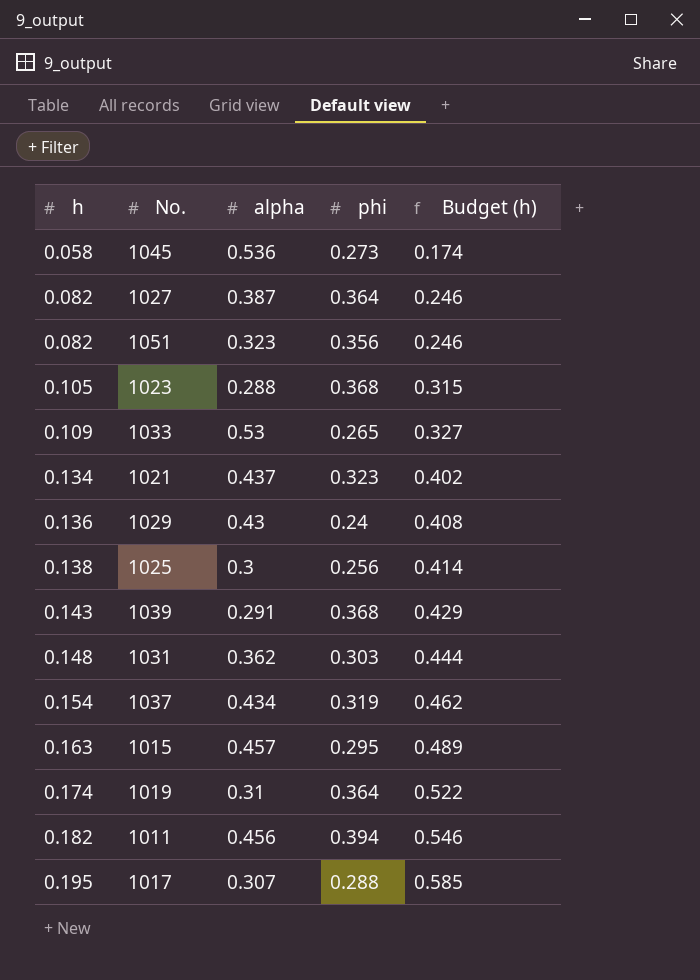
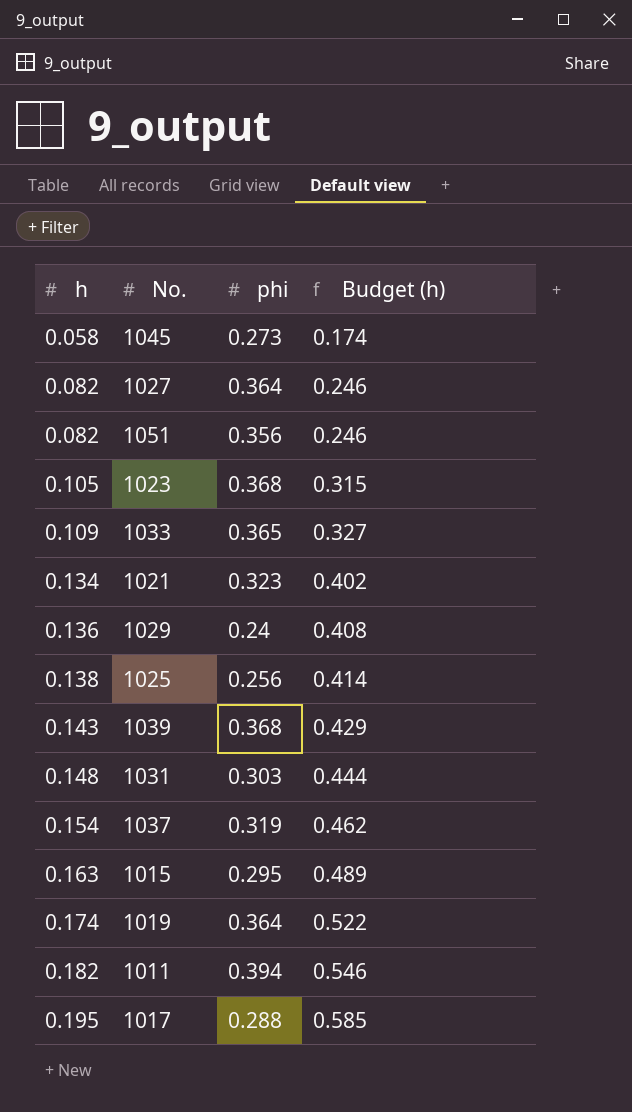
column alpha | position: 3 -> none
1033 | phi: 0.265 -> 0.365

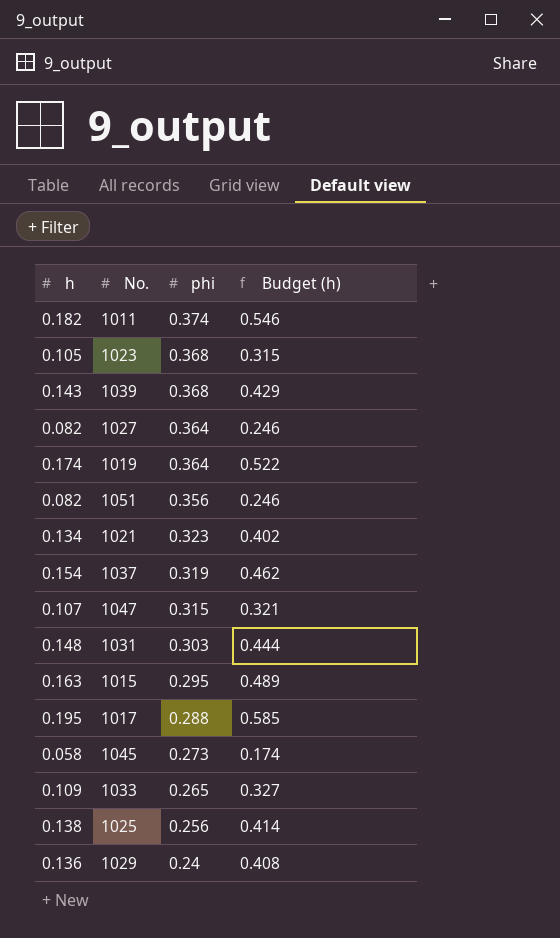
row order: h ascending -> phi descending
1011 | phi: 0.394 -> 0.374
row 1047: none -> 0.107 | 0.315 | 0.321
1033 | phi: 0.365 -> 0.265

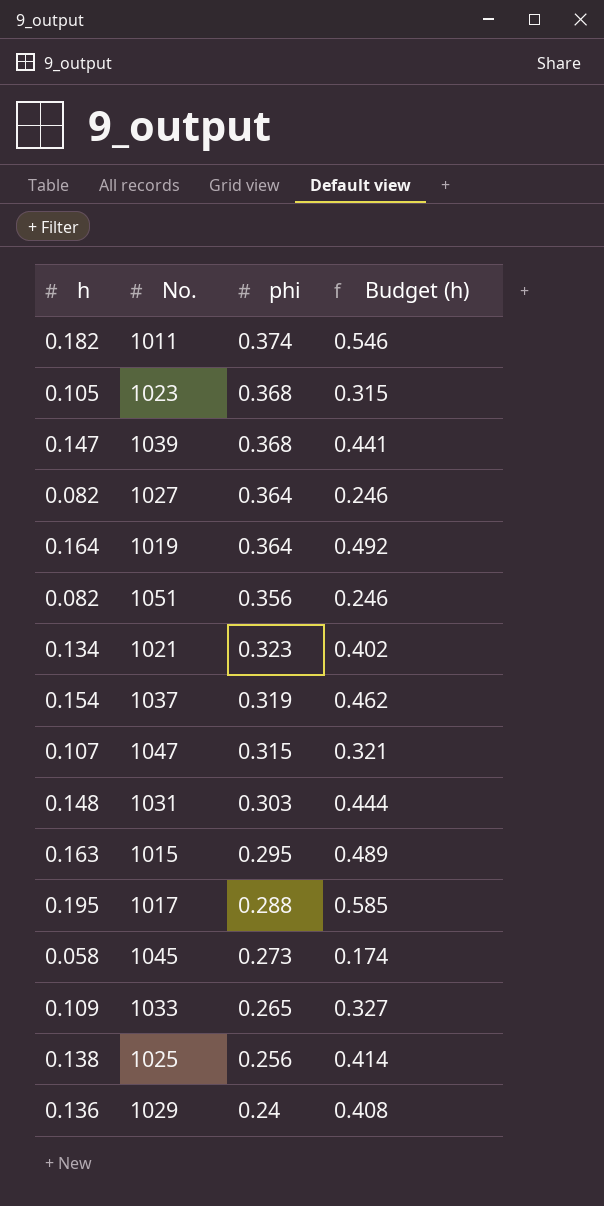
1039 | h: 0.143 -> 0.147
1039 | Budget (h): 0.429 -> 0.441
1019 | h: 0.174 -> 0.164
1019 | Budget (h): 0.522 -> 0.492

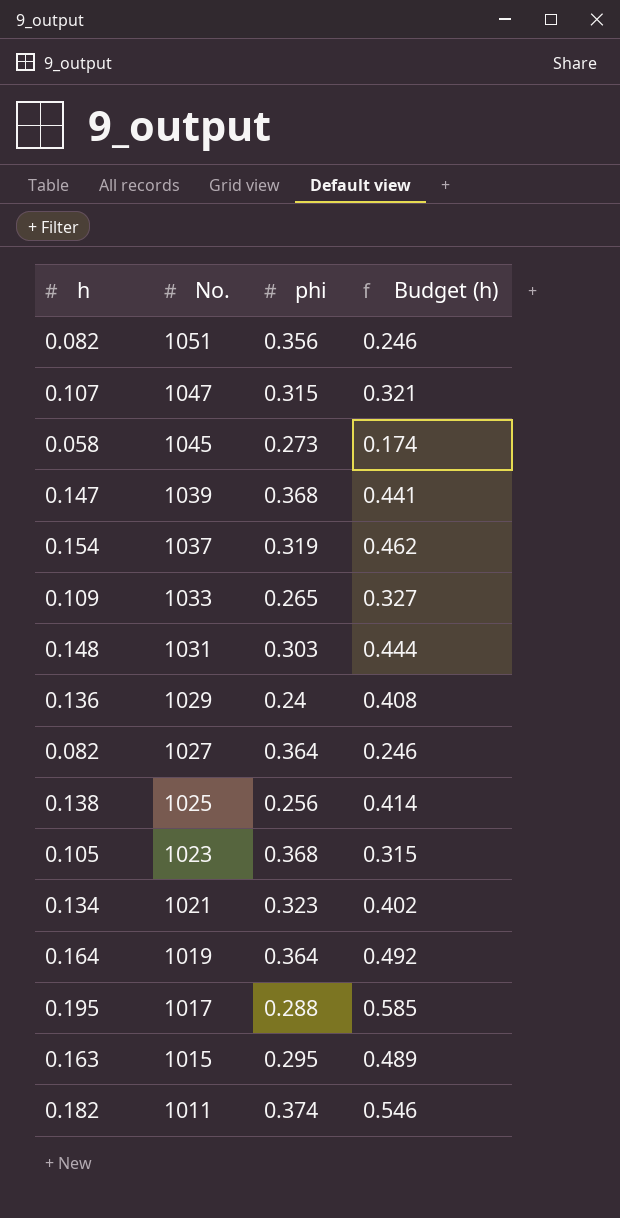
row order: phi descending -> No. descending

